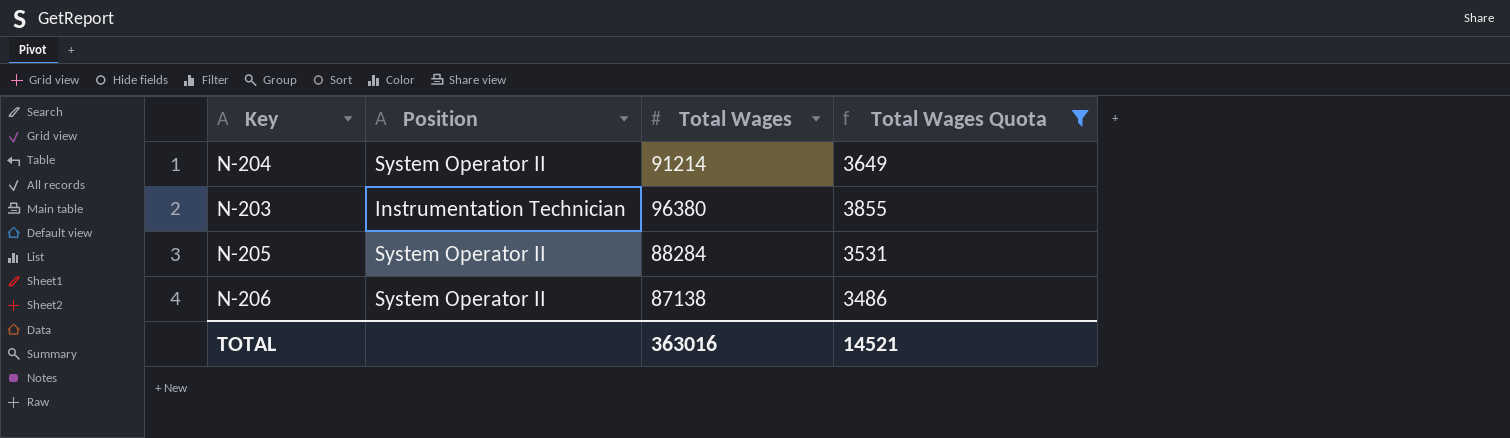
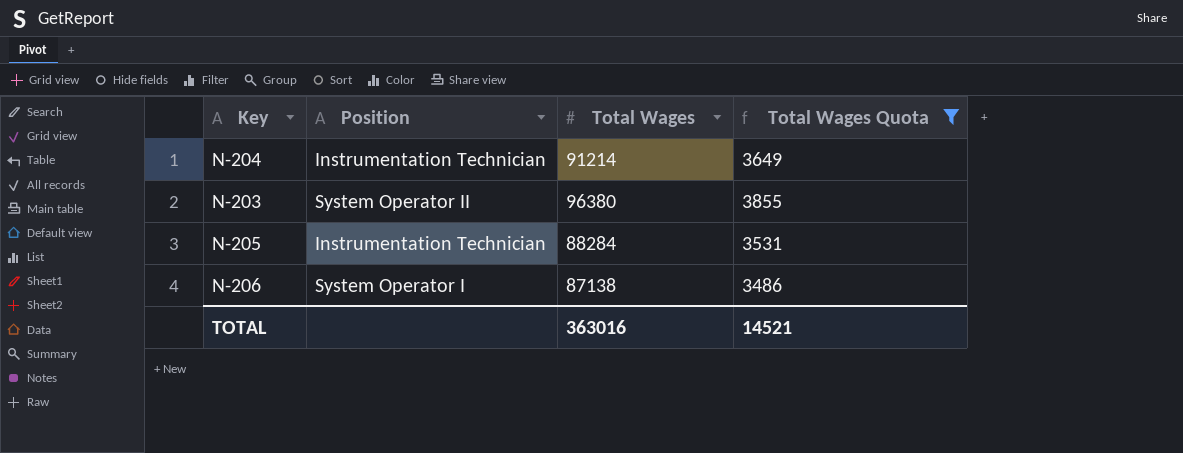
N-204 | Position: System Operator II -> Instrumentation Technician
N-203 | Position: Instrumentation Technician -> System Operator II
N-205 | Position: System Operator II -> Instrumentation Technician
N-206 | Position: System Operator II -> System Operator I

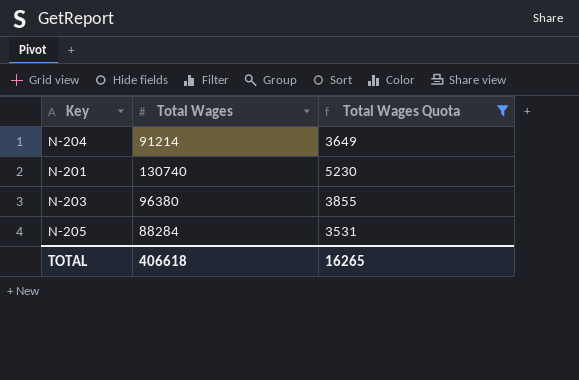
column Position | position: 2 -> none
row N-206: System Operator I | 87138 | 3486 -> none
row N-201: none -> 130740 | 5230
TOTAL | Total Wages: 363016 -> 406618
TOTAL | Total Wages Quota: 14521 -> 16265

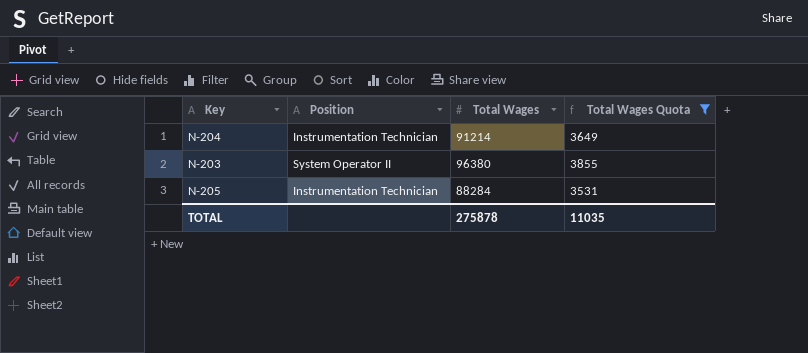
column Position | position: none -> 2
row N-201: 130740 | 5230 -> none
TOTAL | Total Wages: 406618 -> 275878
TOTAL | Total Wages Quota: 16265 -> 11035

